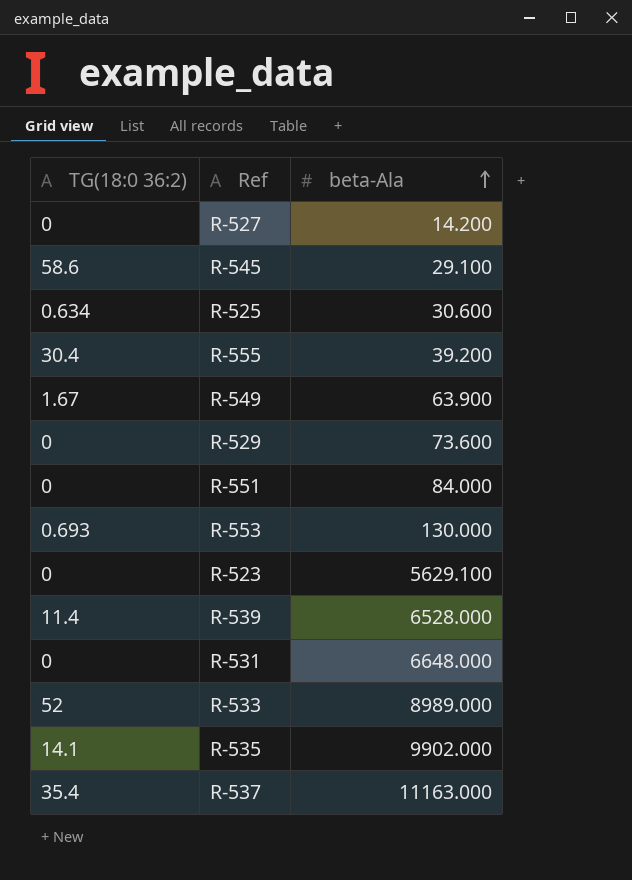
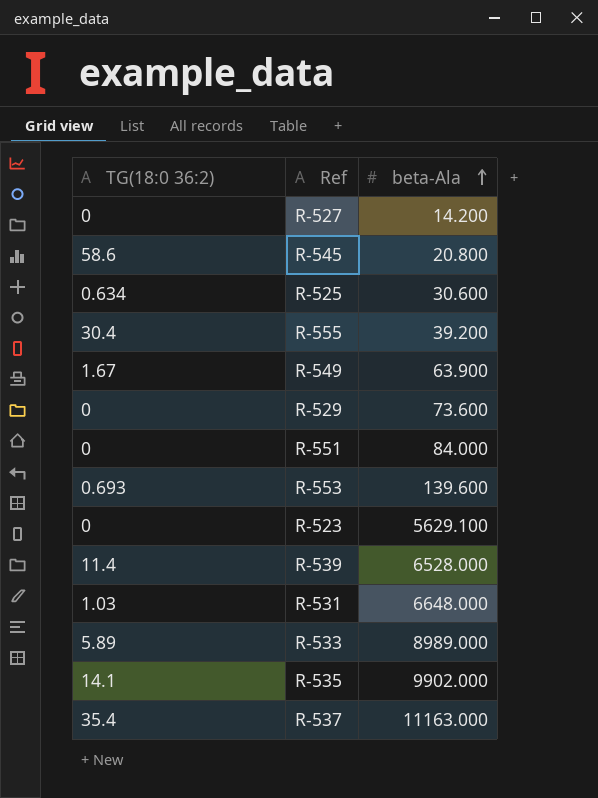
R-545 | beta-Ala: 29.100 -> 20.800
R-553 | beta-Ala: 130.000 -> 139.600
R-531 | TG(18:0 36:2): 0 -> 1.03
R-533 | TG(18:0 36:2): 52 -> 5.89

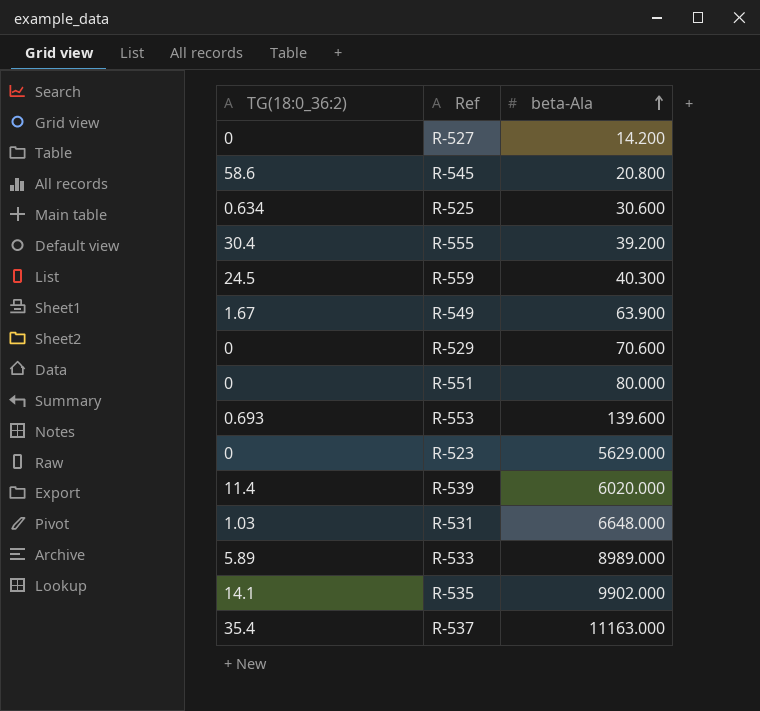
column name: TG(18:0 36:2) -> TG(18:0_36:2)
row R-559: none -> 24.5 | 40.300
R-529 | beta-Ala: 73.600 -> 70.600
R-551 | beta-Ala: 84.000 -> 80.000
R-523 | beta-Ala: 5629.100 -> 5629.000
R-539 | beta-Ala: 6528.000 -> 6020.000

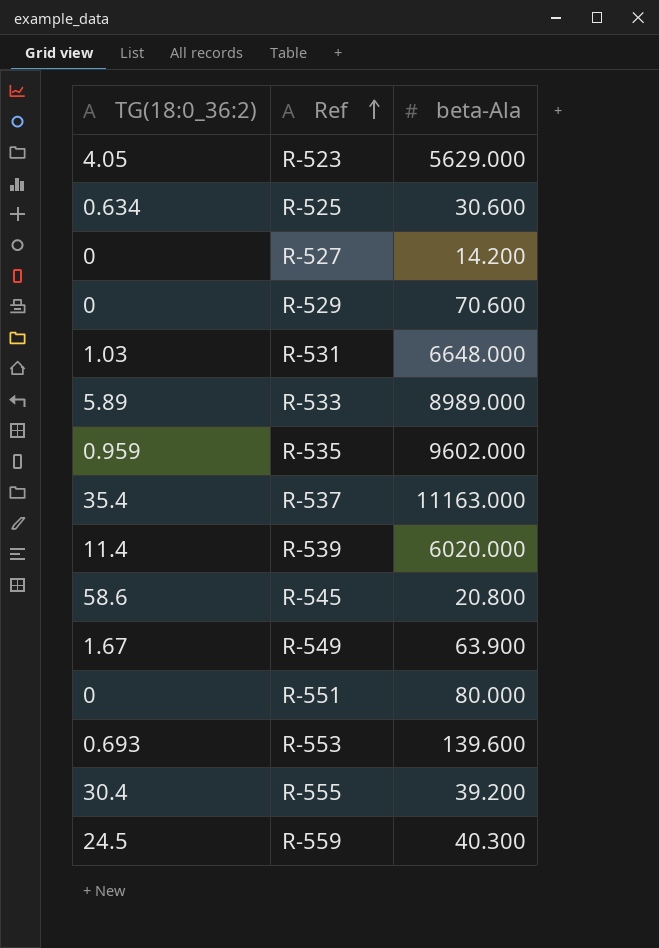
row order: beta-Ala ascending -> Ref ascending
R-523 | TG(18:0_36:2): 0 -> 4.05
R-535 | TG(18:0_36:2): 14.1 -> 0.959
R-535 | beta-Ala: 9902.000 -> 9602.000

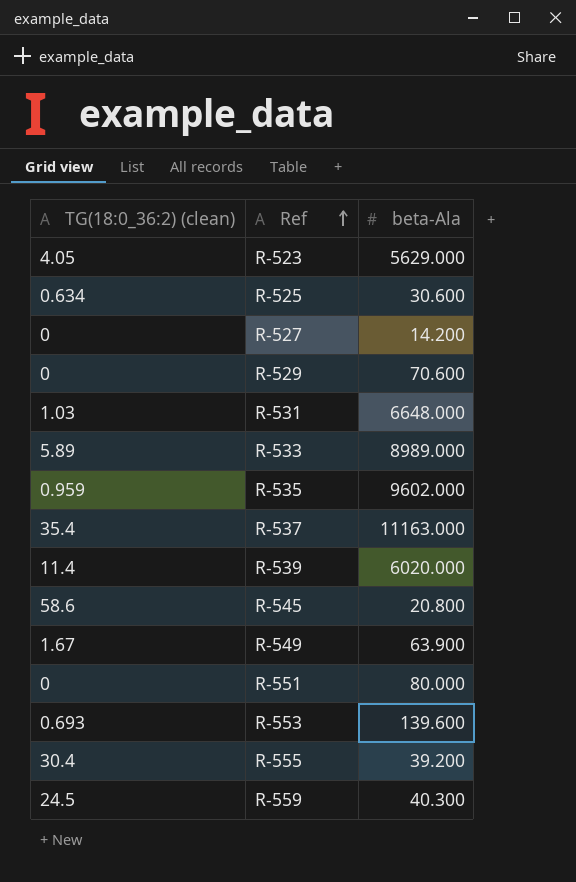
column name: TG(18:0_36:2) -> TG(18:0_36:2) (clean)

